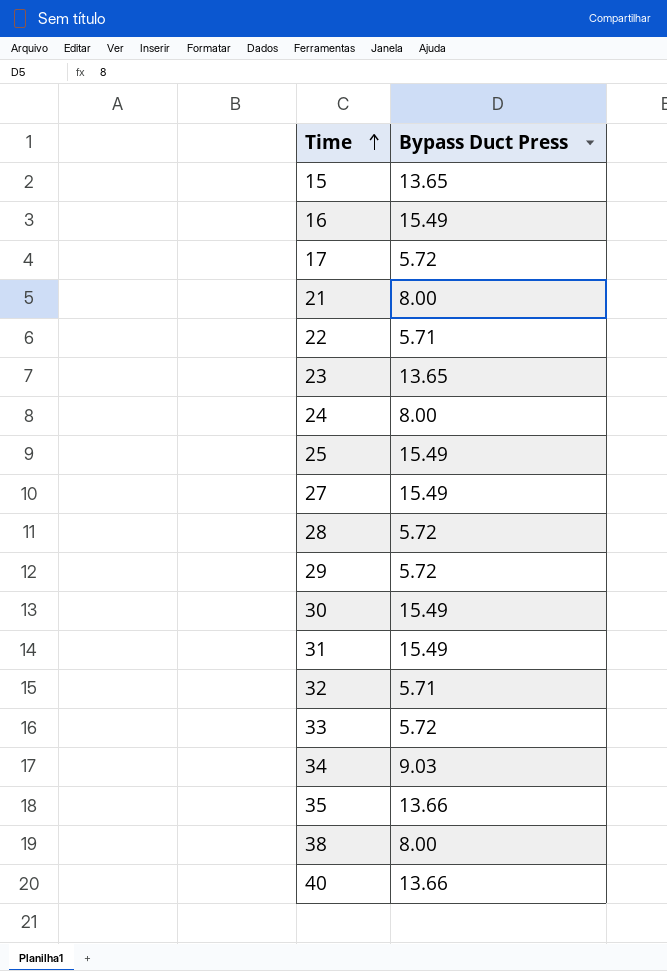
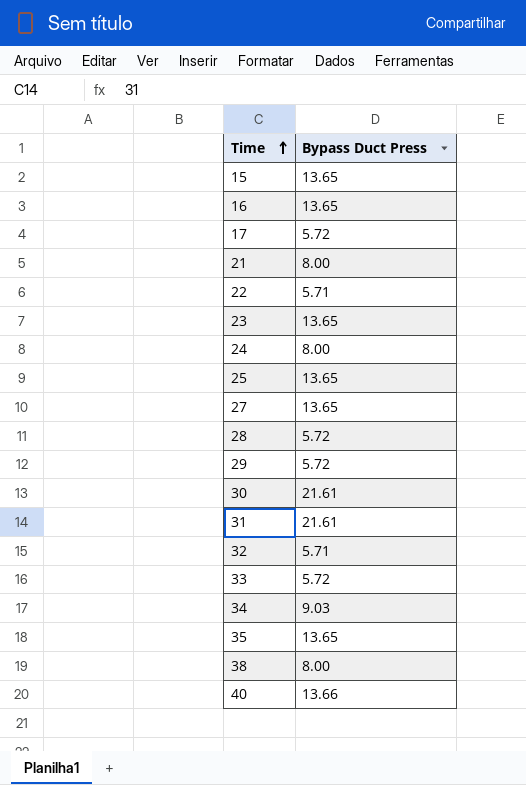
16 | Bypass Duct Press: 15.49 -> 13.65
25 | Bypass Duct Press: 15.49 -> 13.65
27 | Bypass Duct Press: 15.49 -> 13.65
30 | Bypass Duct Press: 15.49 -> 21.61
31 | Bypass Duct Press: 15.49 -> 21.61
35 | Bypass Duct Press: 13.66 -> 13.65

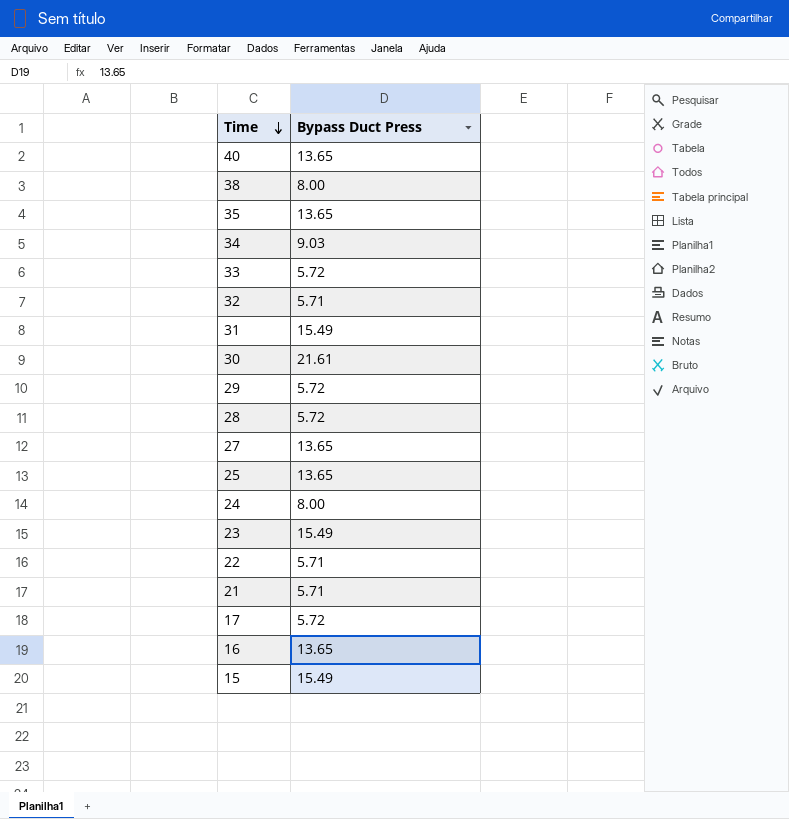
row order: Time ascending -> Time descending
40 | Bypass Duct Press: 13.66 -> 13.65
31 | Bypass Duct Press: 21.61 -> 15.49
23 | Bypass Duct Press: 13.65 -> 15.49
21 | Bypass Duct Press: 8.00 -> 5.71
15 | Bypass Duct Press: 13.65 -> 15.49

